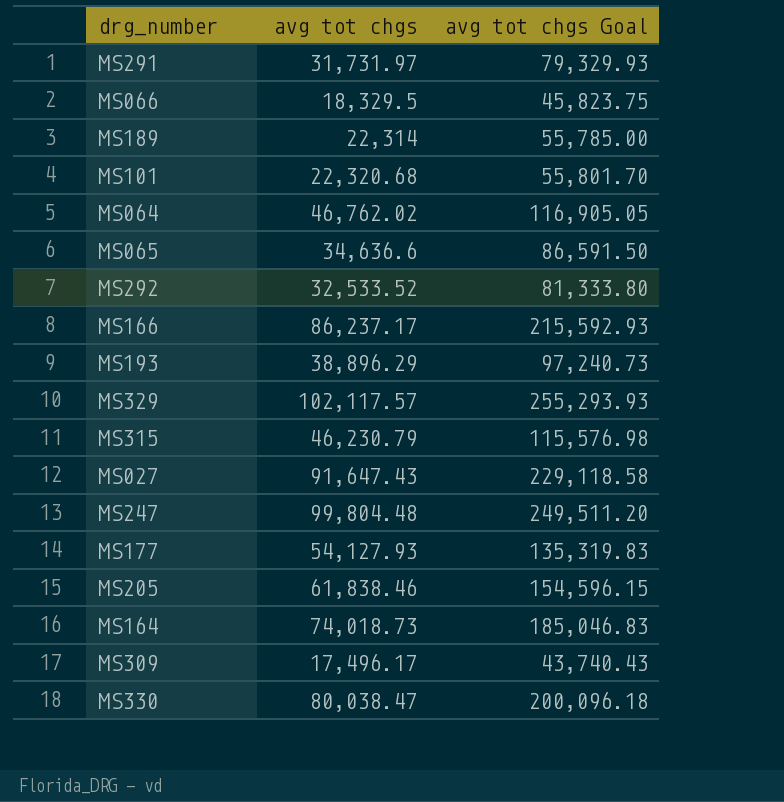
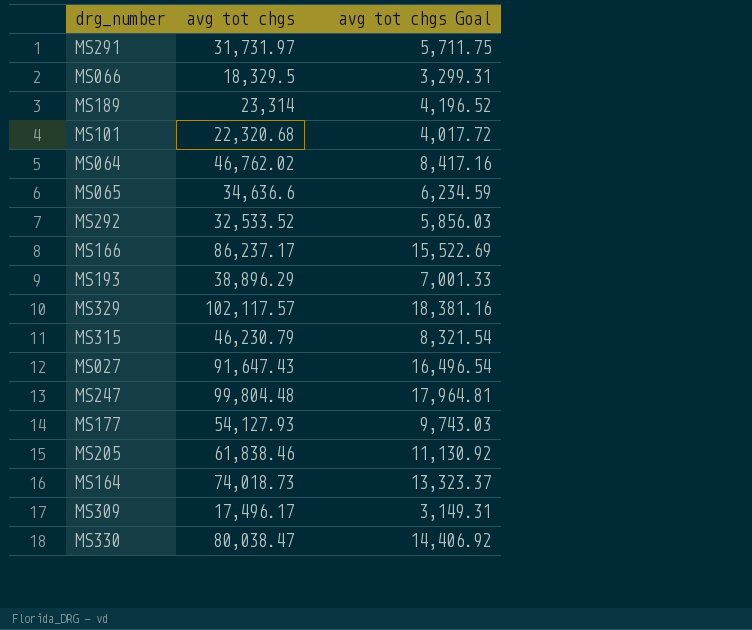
column avg tot chgs Goal | formula: [avg tot chgs] * 2.5 -> [avg tot chgs] * 0.18
MS189 | avg tot chgs: 22,314 -> 23,314

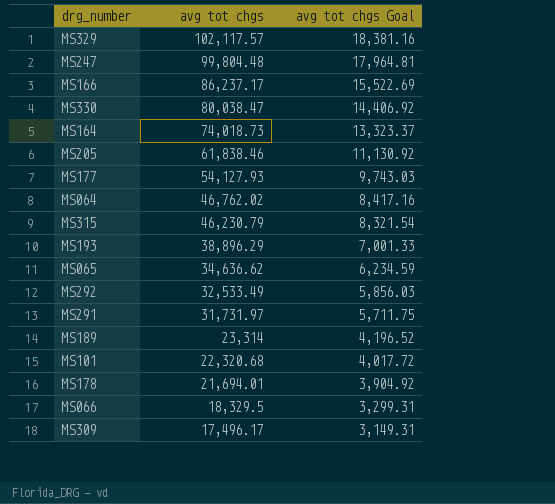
row order: none -> avg tot chgs descending
row MS027: 91,647.43 | 16,496.54 -> none
MS065 | avg tot chgs: 34,636.6 -> 34,636.62
MS292 | avg tot chgs: 32,533.52 -> 32,533.49
row MS178: none -> 21,694.01 | 3,904.92

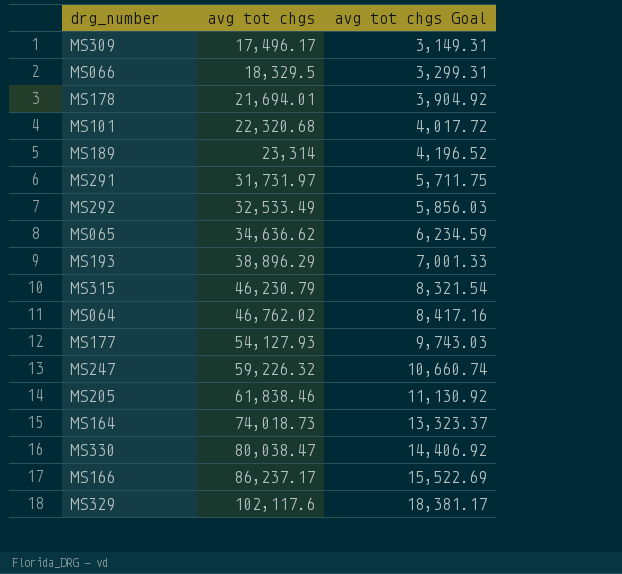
row order: avg tot chgs descending -> avg tot chgs ascending
MS247 | avg tot chgs: 99,804.48 -> 59,226.32
MS247 | avg tot chgs Goal: 17,964.81 -> 10,660.74
MS329 | avg tot chgs: 102,117.57 -> 102,117.6
MS329 | avg tot chgs Goal: 18,381.16 -> 18,381.17

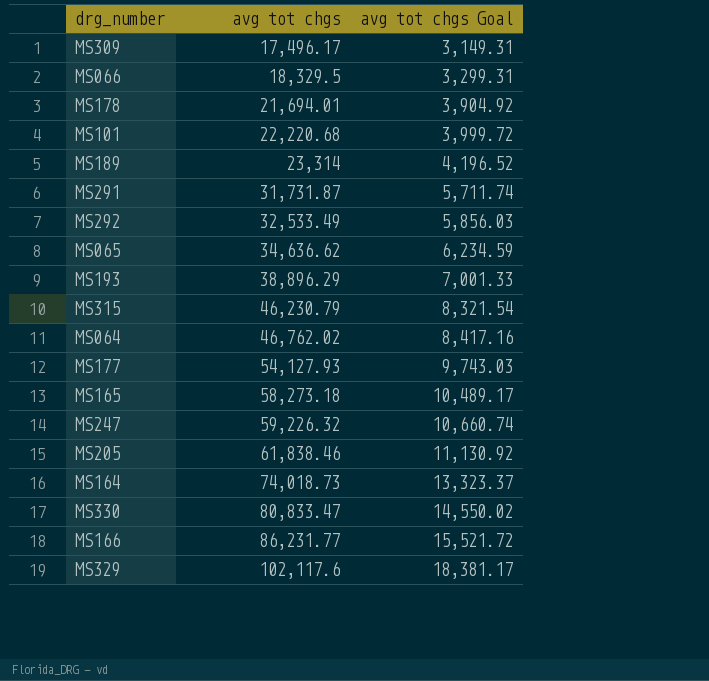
MS101 | avg tot chgs: 22,320.68 -> 22,220.68
MS101 | avg tot chgs Goal: 4,017.72 -> 3,999.72
MS291 | avg tot chgs: 31,731.97 -> 31,731.87
MS291 | avg tot chgs Goal: 5,711.75 -> 5,711.74
row MS165: none -> 58,273.18 | 10,489.17
MS330 | avg tot chgs: 80,038.47 -> 80,833.47
MS330 | avg tot chgs Goal: 14,406.92 -> 14,550.02
MS166 | avg tot chgs: 86,237.17 -> 86,231.77
MS166 | avg tot chgs Goal: 15,522.69 -> 15,521.72

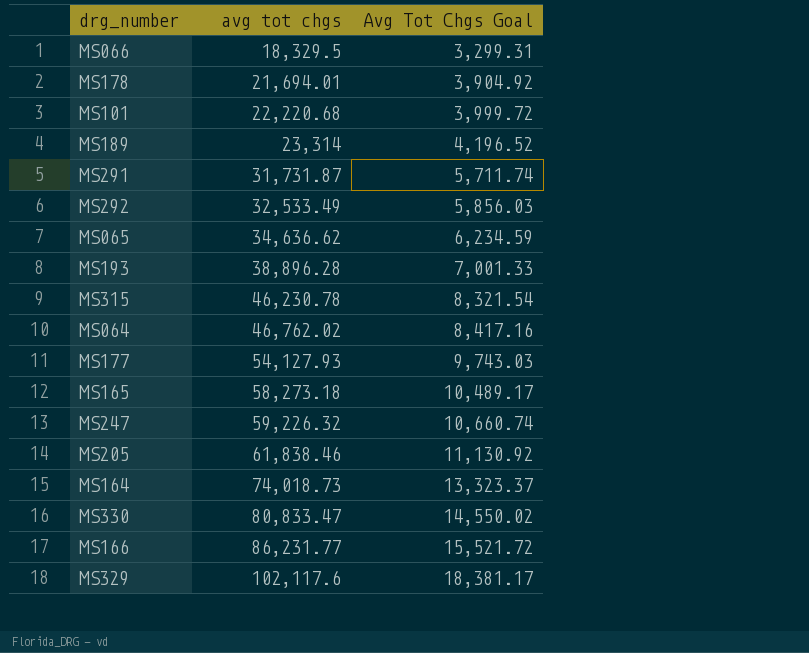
column name: avg tot chgs Goal -> Avg Tot Chgs Goal
row MS309: 17,496.17 | 3,149.31 -> none
MS193 | avg tot chgs: 38,896.29 -> 38,896.28
MS315 | avg tot chgs: 46,230.79 -> 46,230.78

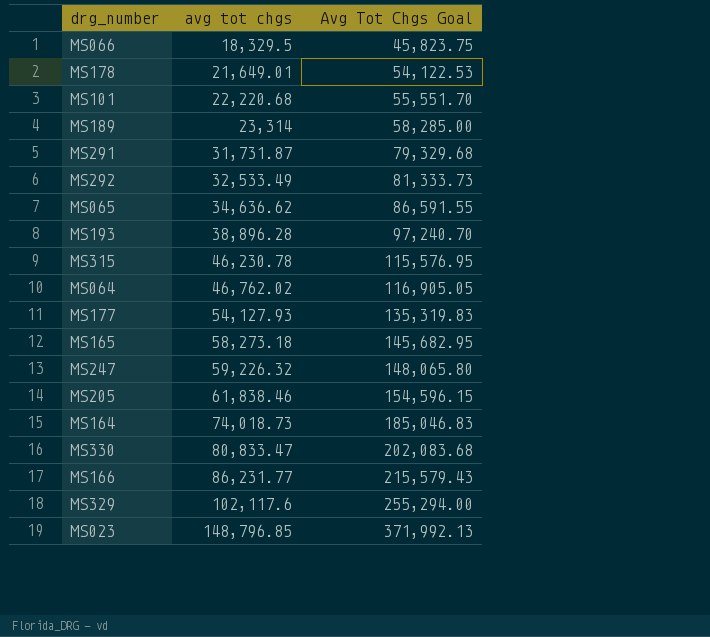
column Avg Tot Chgs Goal | formula: [avg tot chgs] * 0.18 -> [avg tot chgs] * 2.5
MS178 | avg tot chgs: 21,694.01 -> 21,649.01
row MS023: none -> 148,796.85 | 371,992.13

